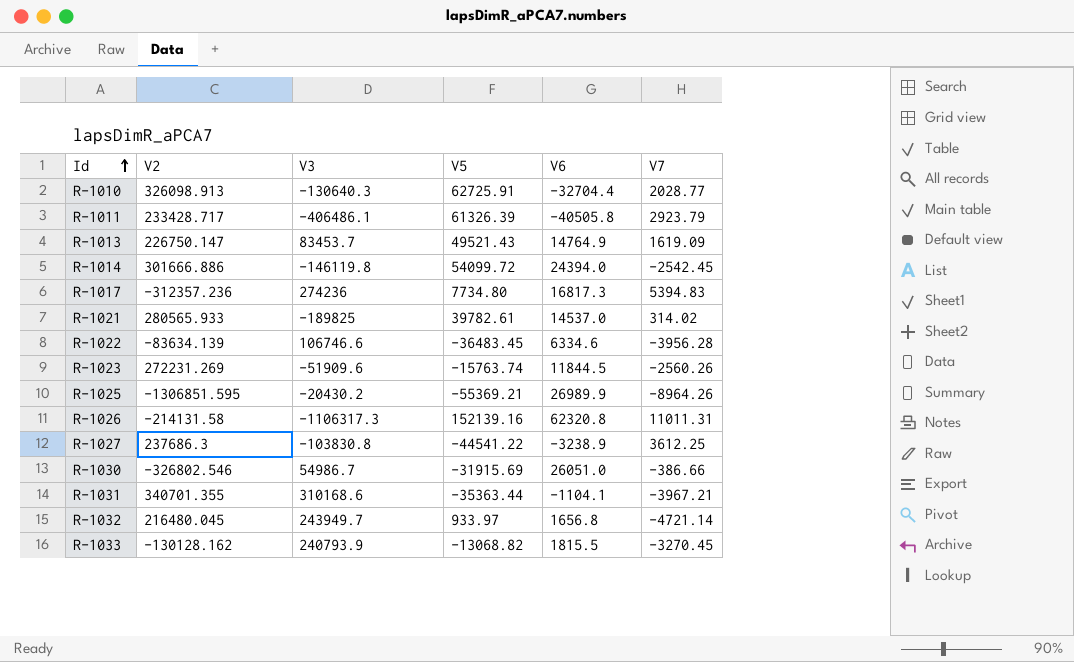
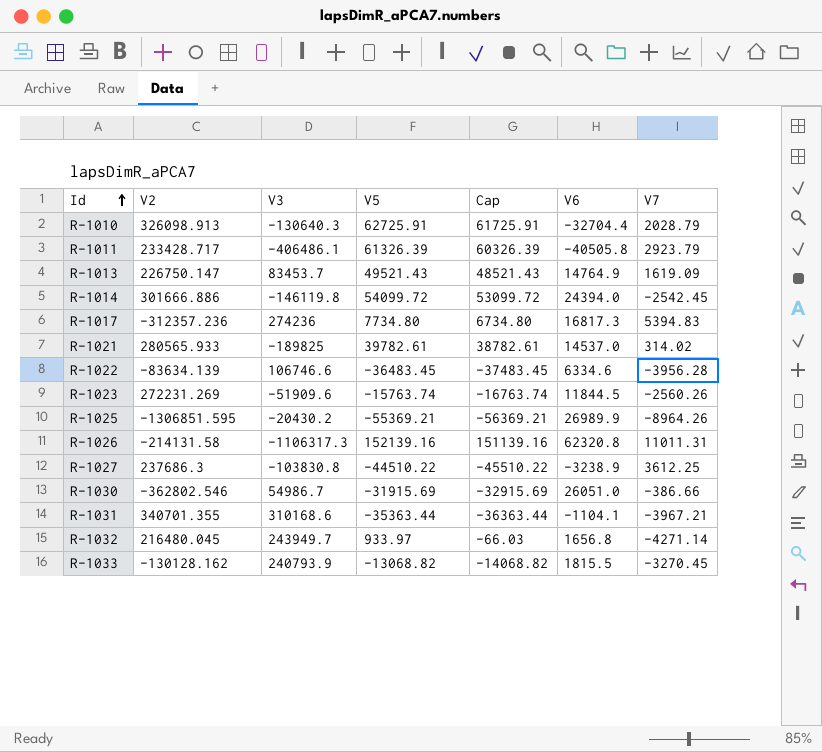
column Cap | formula: none -> [V5] - 1000
R-1010 | V7: 2028.77 -> 2028.79
R-1027 | V5: -44541.22 -> -44510.22
R-1030 | V2: -326802.546 -> -362802.546
R-1032 | V7: -4721.14 -> -4271.14

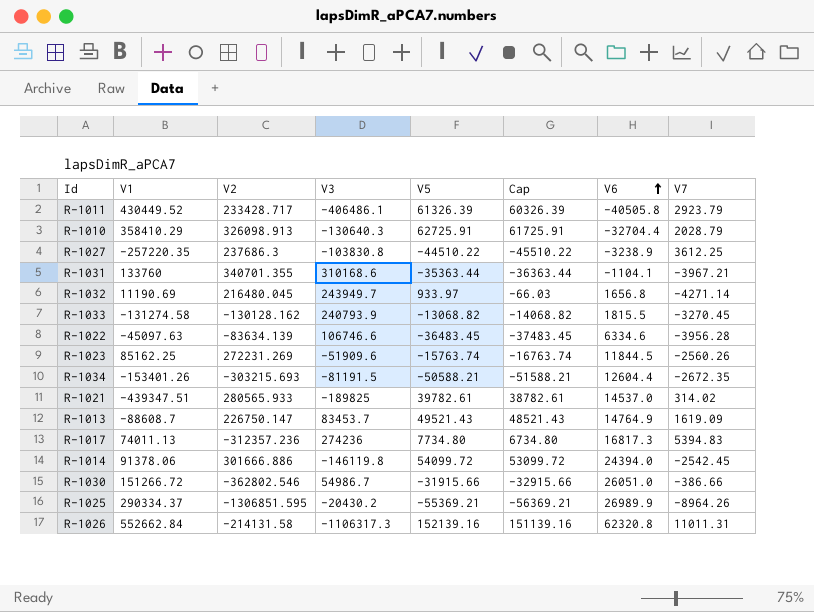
row order: Id ascending -> V6 ascending
column V1 | position: none -> 2
row R-1034: none -> -153401.26 | -303215.693 | -81191.5 | -50588.21 | -51588.21 | 12604.4 | -2672.35
R-1030 | V5: -31915.69 -> -31915.66
R-1030 | Cap: -32915.69 -> -32915.66

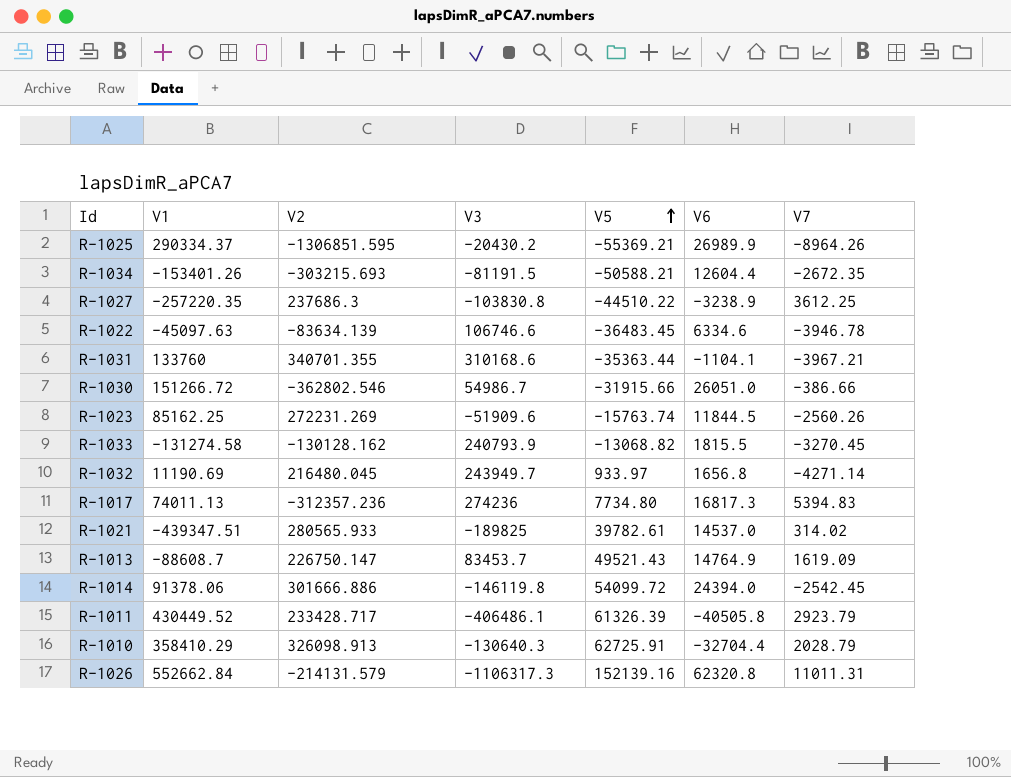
row order: V6 ascending -> V5 ascending
column Cap | formula: [V5] - 1000 -> none
R-1022 | V7: -3956.28 -> -3946.78
R-1026 | V2: -214131.58 -> -214131.579

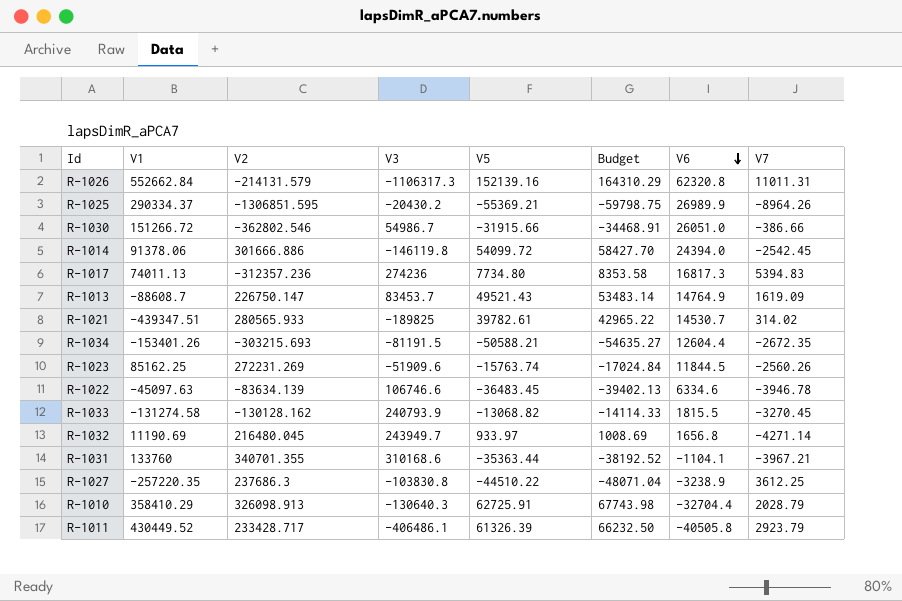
row order: V5 ascending -> V6 descending
column Budget | formula: none -> [V5] * 1.08
R-1021 | V6: 14537.0 -> 14530.7

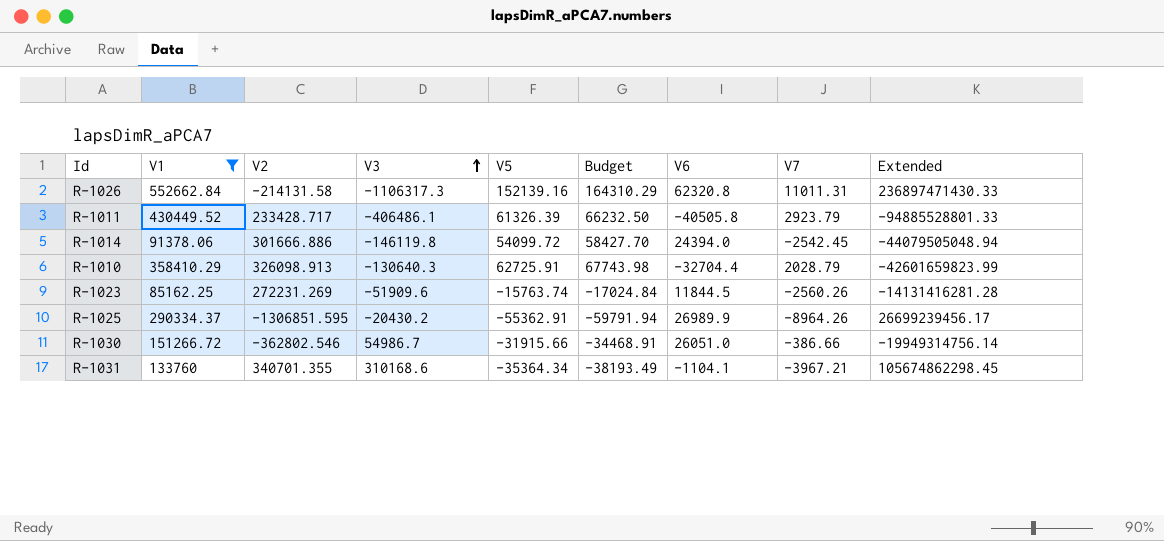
filter: none -> V1 >= 85162.25
row order: V6 descending -> V3 ascending
column Extended | formula: none -> [V2] * [V3]
R-1026 | V2: -214131.579 -> -214131.58
R-1025 | V5: -55369.21 -> -55362.91
R-1025 | Budget: -59798.75 -> -59791.94
R-1031 | V5: -35363.44 -> -35364.34
R-1031 | Budget: -38192.52 -> -38193.49

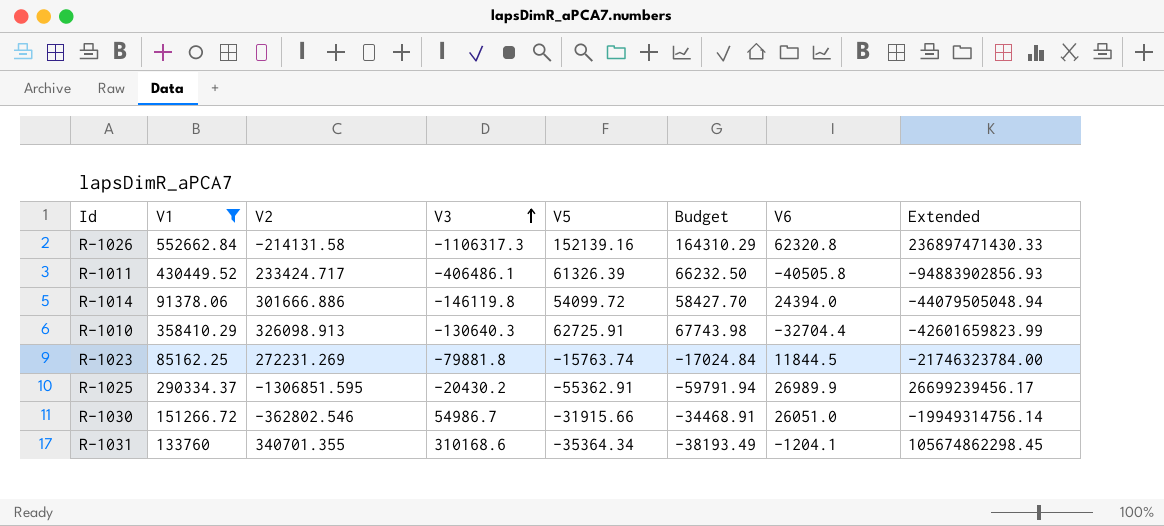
column V7 | position: 8 -> none
R-1011 | V2: 233428.717 -> 233424.717
R-1011 | Extended: -94885528801.33 -> -94883902856.93
R-1023 | V3: -51909.6 -> -79881.8
R-1023 | Extended: -14131416281.28 -> -21746323784.00
R-1031 | V6: -1104.1 -> -1204.1

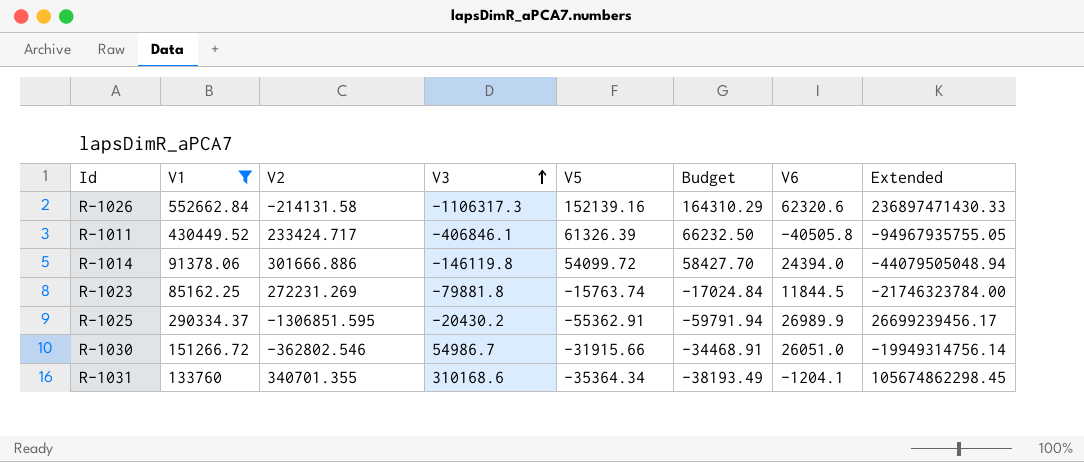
row R-1010: 358410.29 | 326098.913 | -130640.3 | 62725.91 | 67743.98 | -32704.4 | -42601659823.99 -> none
R-1026 | V6: 62320.8 -> 62320.6
R-1011 | V3: -406486.1 -> -406846.1
R-1011 | Extended: -94883902856.93 -> -94967935755.05

